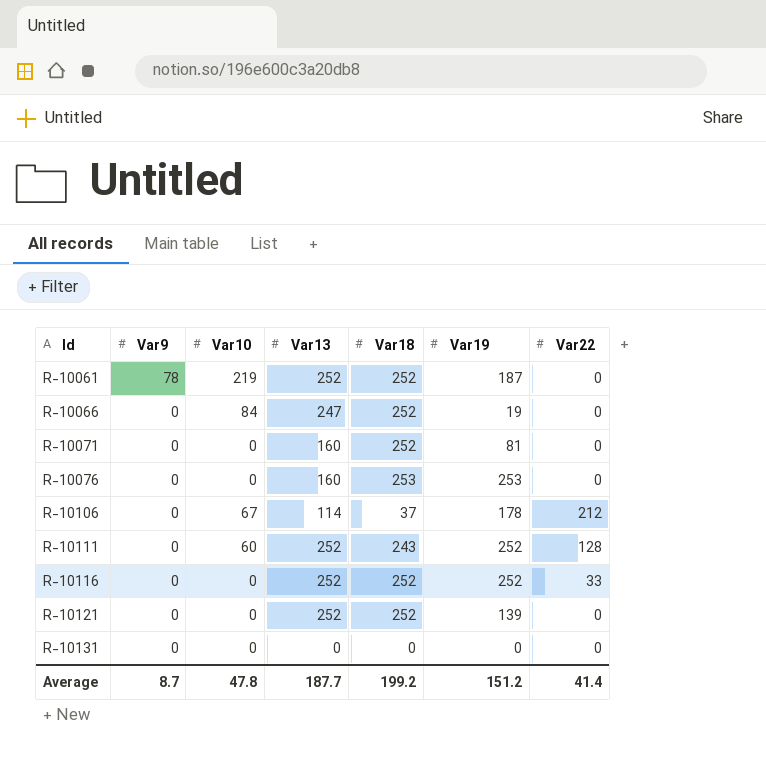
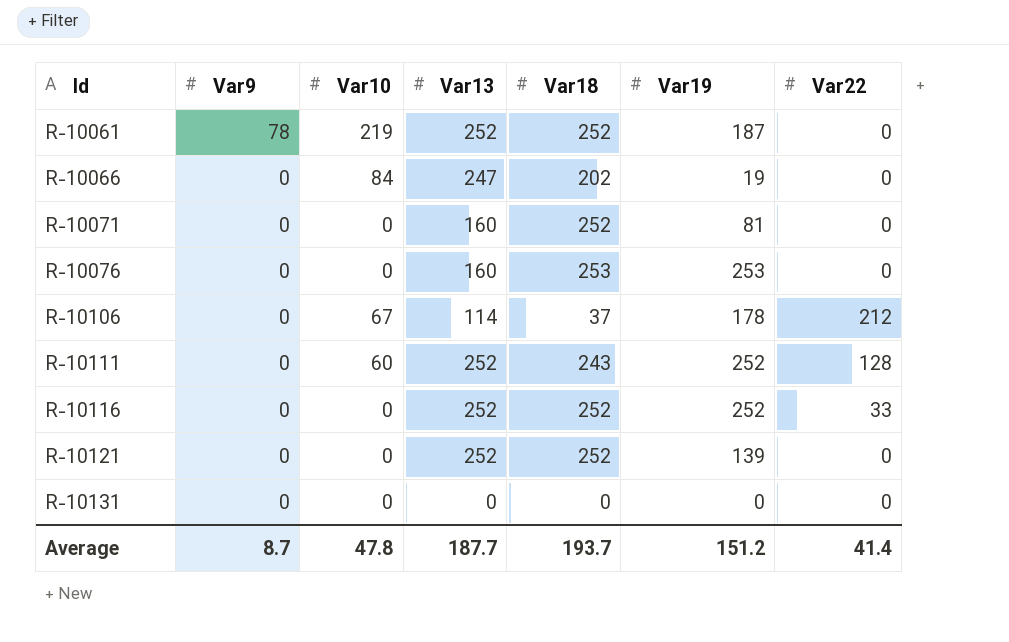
R-10066 | Var18: 252 -> 202
Average | Var18: 199.2 -> 193.7

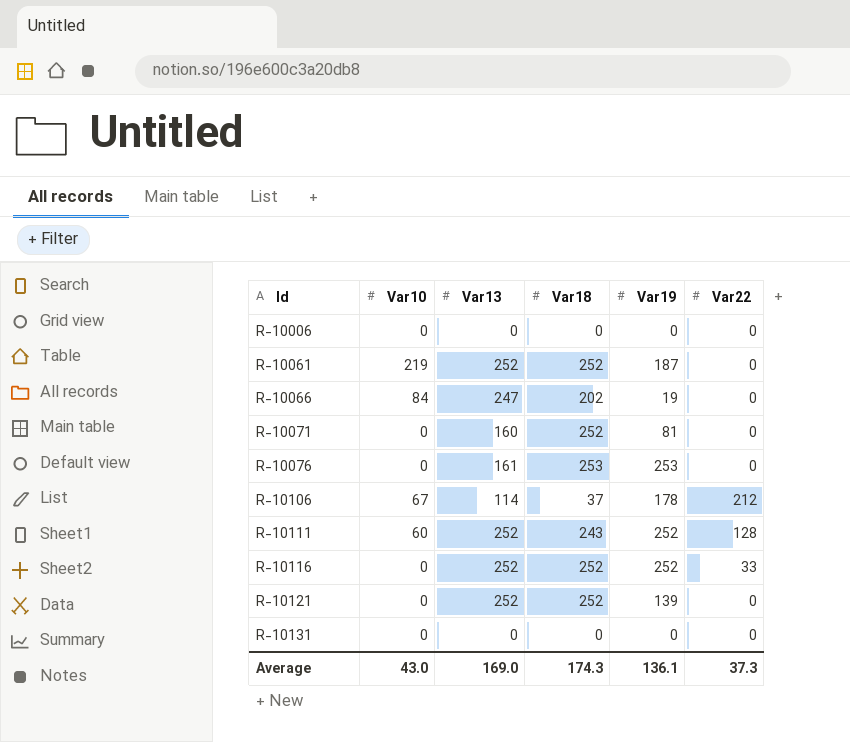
column Var9 | position: 2 -> none
row R-10006: none -> 0 | 0 | 0 | 0 | 0
R-10076 | Var13: 160 -> 161
Average | Var10: 47.8 -> 43.0
Average | Var13: 187.7 -> 169.0
Average | Var18: 193.7 -> 174.3
Average | Var19: 151.2 -> 136.1
Average | Var22: 41.4 -> 37.3

